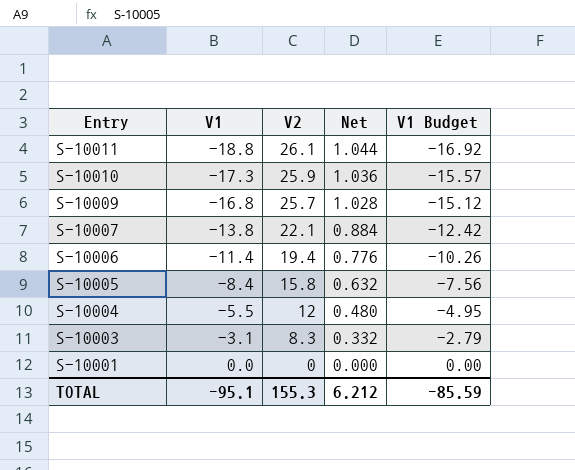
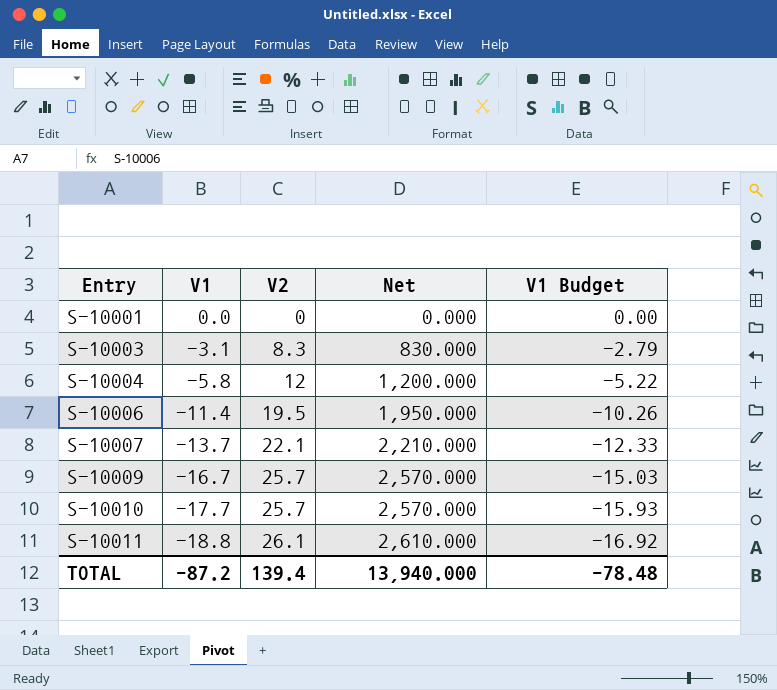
row order: Entry descending -> Entry ascending
column Net | formula: [V2] * 0.04 -> [V2] * 100
row S-10005: -8.4 | 15.8 | 0.632 | -7.56 -> none
S-10004 | V1: -5.5 -> -5.8
S-10004 | V1 Budget: -4.95 -> -5.22
S-10006 | V2: 19.4 -> 19.5
S-10007 | V1: -13.8 -> -13.7
S-10007 | V1 Budget: -12.42 -> -12.33
S-10009 | V1: -16.8 -> -16.7
S-10009 | V1 Budget: -15.12 -> -15.03
S-10010 | V1: -17.3 -> -17.7
S-10010 | V2: 25.9 -> 25.7
S-10010 | V1 Budget: -15.57 -> -15.93
TOTAL | V1: -95.1 -> -87.2
TOTAL | V2: 155.3 -> 139.4
TOTAL | Net: 6.212 -> 13,940.000
TOTAL | V1 Budget: -85.59 -> -78.48

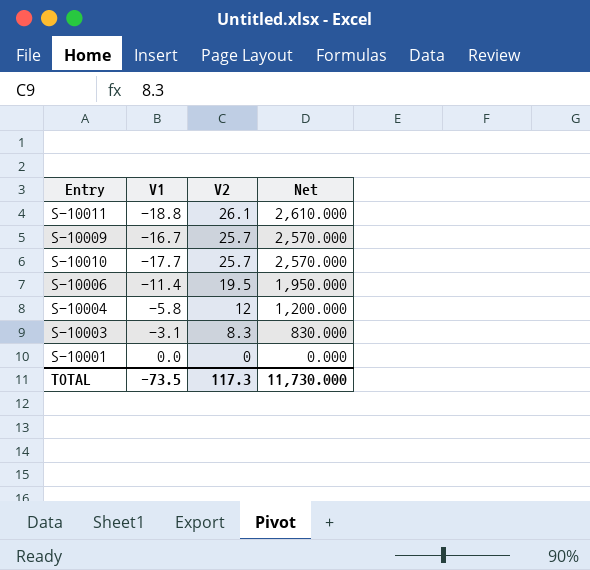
row order: Entry ascending -> V2 descending
column V1 Budget | formula: [V1] * 0.9 -> none
row S-10007: -13.7 | 22.1 | 2,210.000 | -12.33 -> none
TOTAL | V1: -87.2 -> -73.5
TOTAL | V2: 139.4 -> 117.3
TOTAL | Net: 13,940.000 -> 11,730.000

